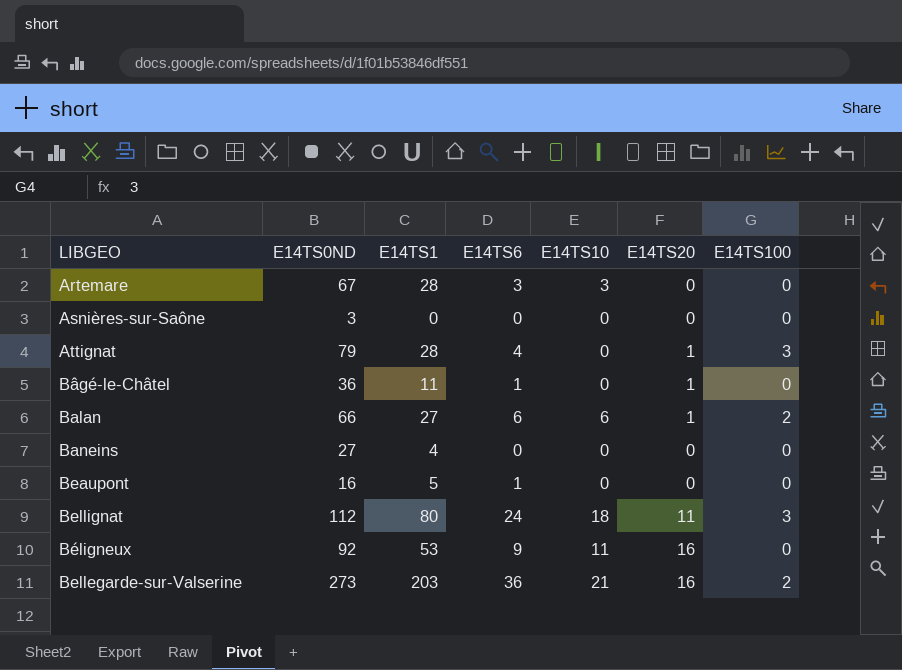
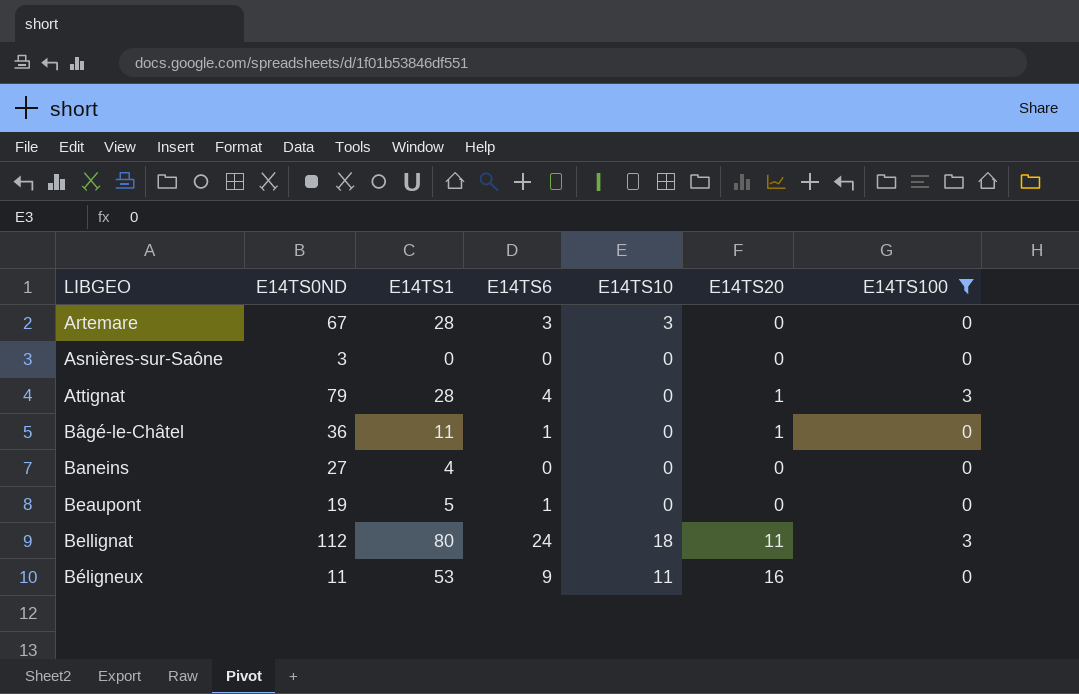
filter: none -> E14TS100 != 2
Beaupont | E14TS0ND: 16 -> 19
Béligneux | E14TS0ND: 92 -> 11

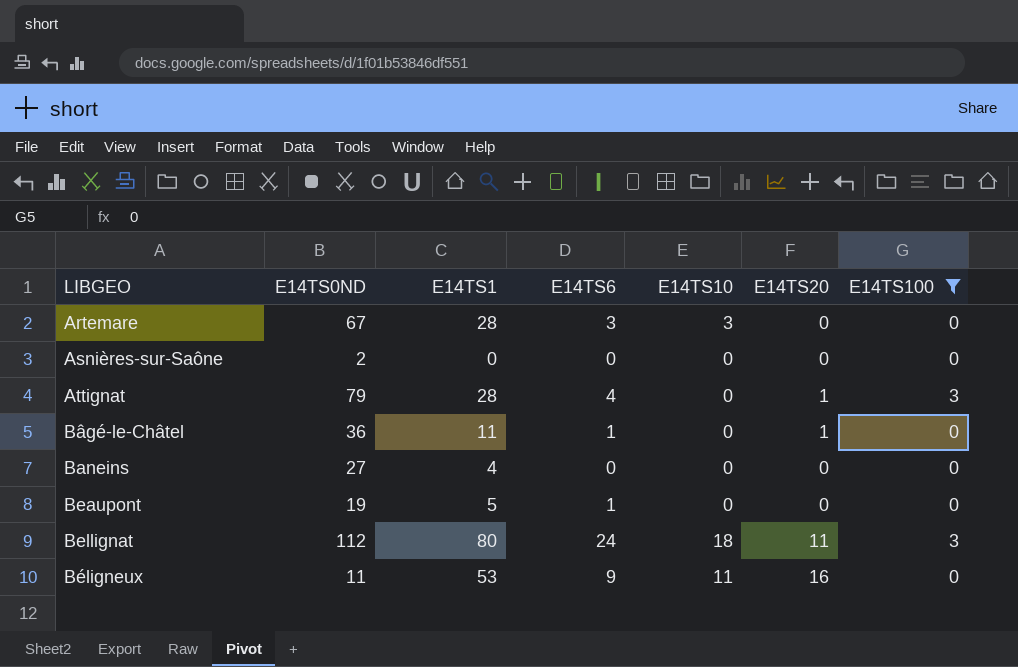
Asnières-sur-Saône | E14TS0ND: 3 -> 2

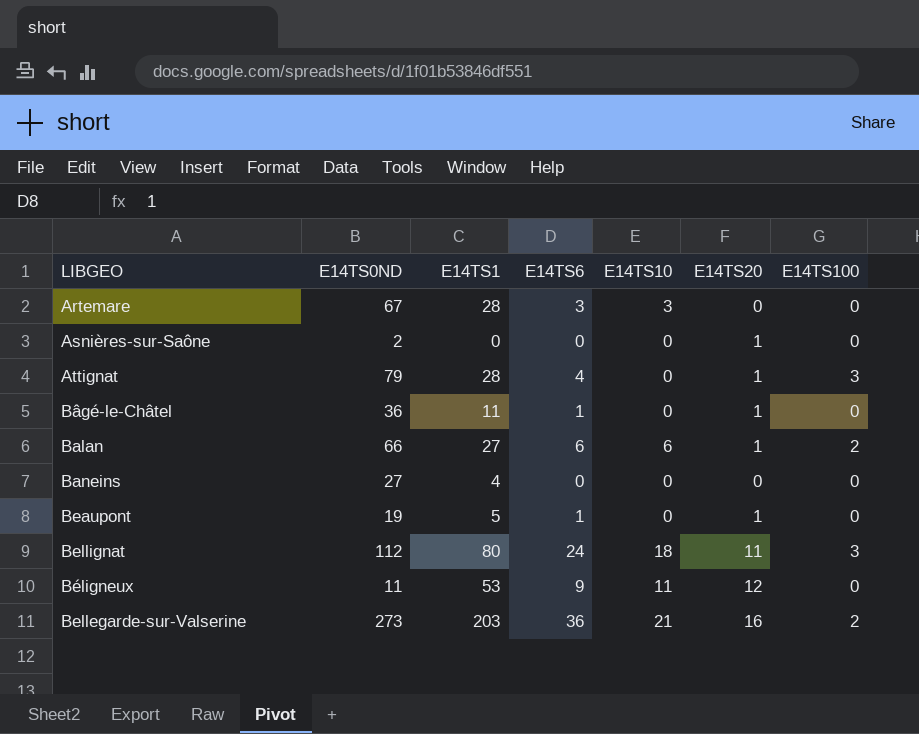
filter: E14TS100 != 2 -> none
Asnières-sur-Saône | E14TS20: 0 -> 1
Beaupont | E14TS20: 0 -> 1
Béligneux | E14TS20: 16 -> 12

